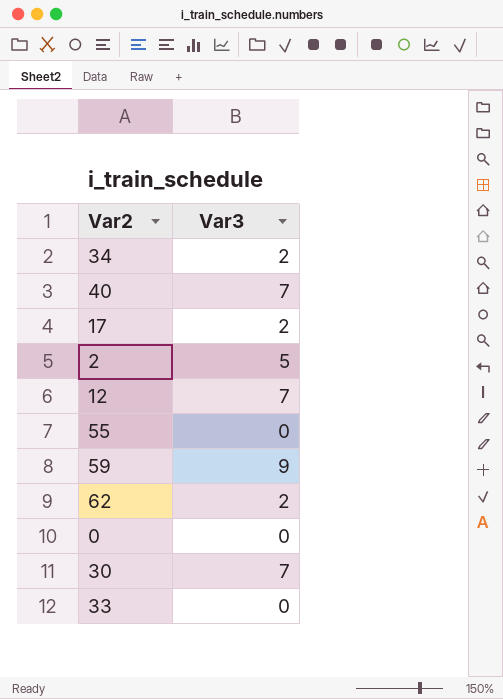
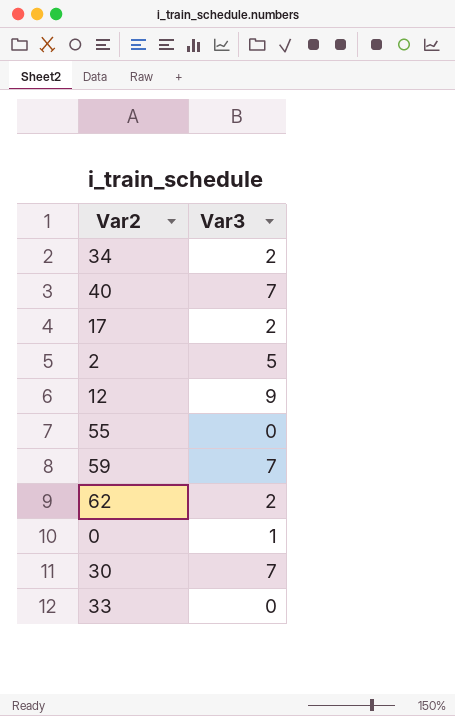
12 | Var3: 7 -> 9
59 | Var3: 9 -> 7
0 | Var3: 0 -> 1

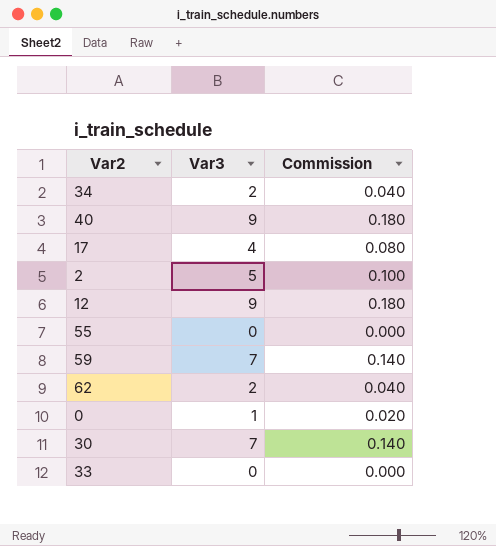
column Commission | formula: none -> [Var3] * 0.02
40 | Var3: 7 -> 9
17 | Var3: 2 -> 4

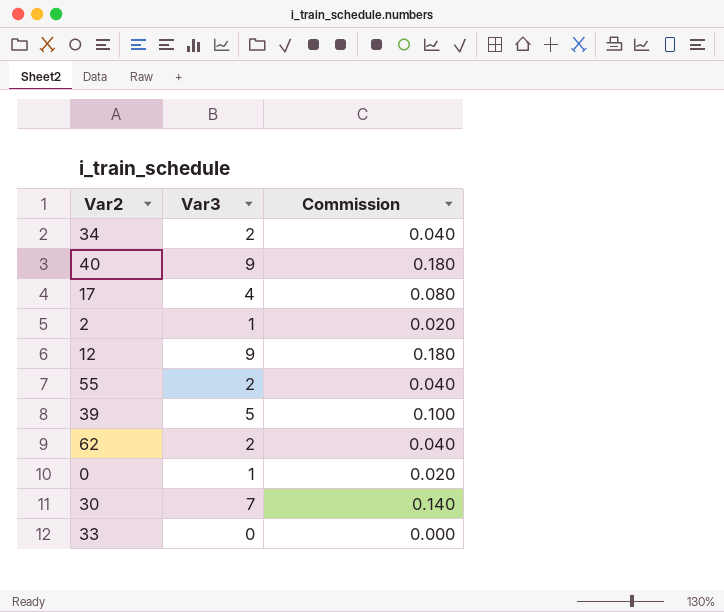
row 59: 7 | 0.140 -> none
2 | Var3: 5 -> 1
2 | Commission: 0.100 -> 0.020
55 | Var3: 0 -> 2
55 | Commission: 0.000 -> 0.040
row 39: none -> 5 | 0.100

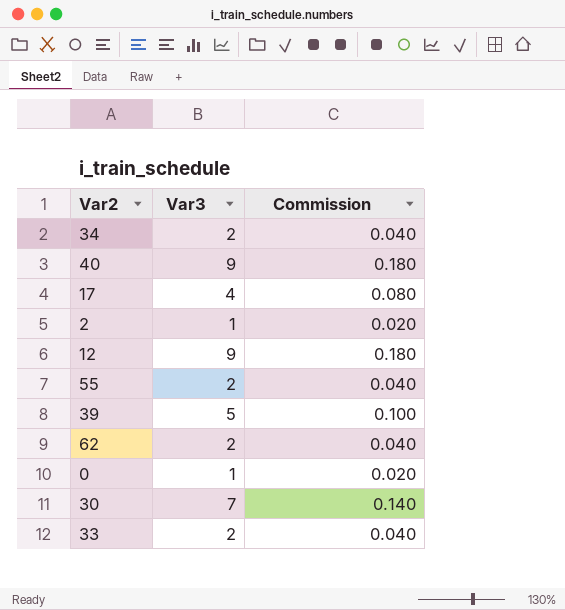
33 | Var3: 0 -> 2
33 | Commission: 0.000 -> 0.040

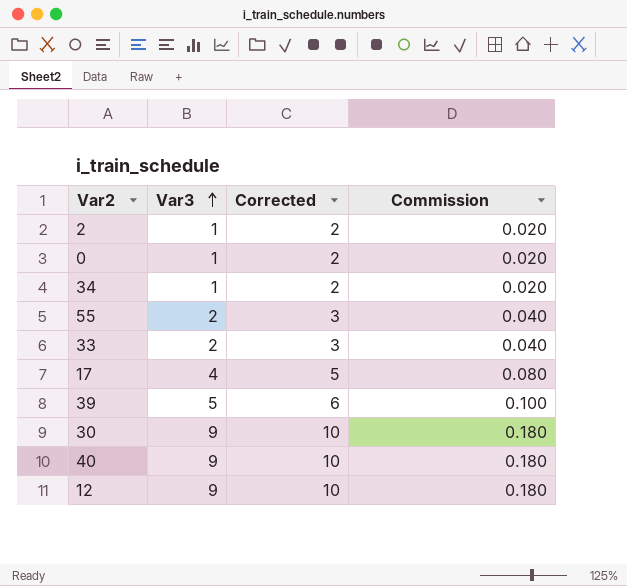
row order: none -> Var3 ascending
column Corrected | formula: none -> [Var3] + 1
row 62: 2 | 0.040 -> none
34 | Var3: 2 -> 1
34 | Commission: 0.040 -> 0.020
30 | Var3: 7 -> 9
30 | Commission: 0.140 -> 0.180

